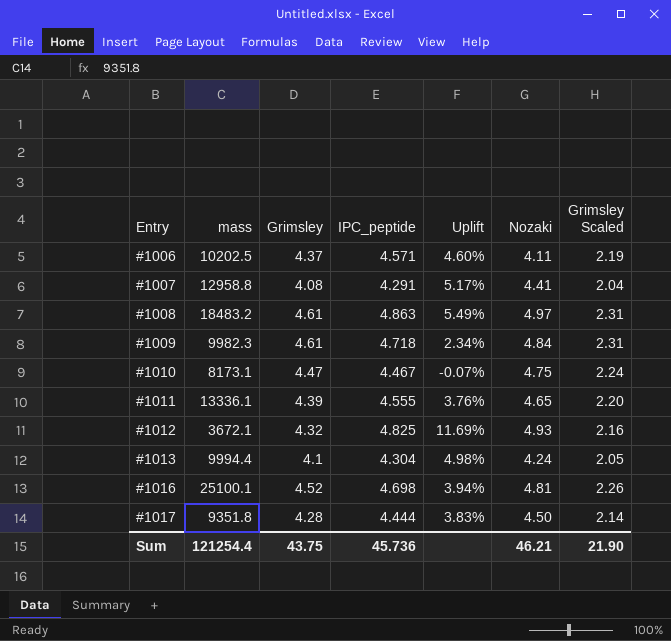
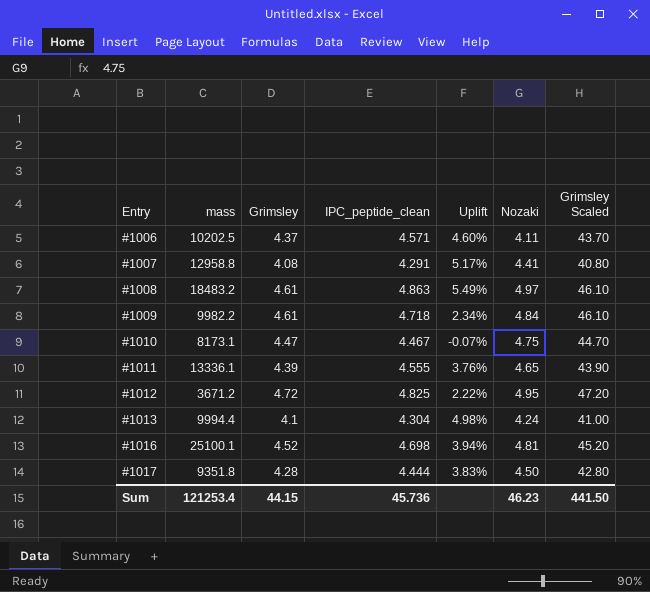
column name: IPC_peptide -> IPC_peptide_clean
column Grimsley Scaled | formula: [Grimsley] * 0.5 -> [Grimsley] * 10
#1009 | mass: 9982.3 -> 9982.2
#1012 | mass: 3672.1 -> 3671.2
#1012 | Grimsley: 4.32 -> 4.72
#1012 | Uplift: 11.69% -> 2.22%
#1012 | Nozaki: 4.93 -> 4.95
Sum | mass: 121254.4 -> 121253.4
Sum | Grimsley: 43.75 -> 44.15
Sum | Nozaki: 46.21 -> 46.23
Sum | Grimsley Scaled: 21.90 -> 441.50

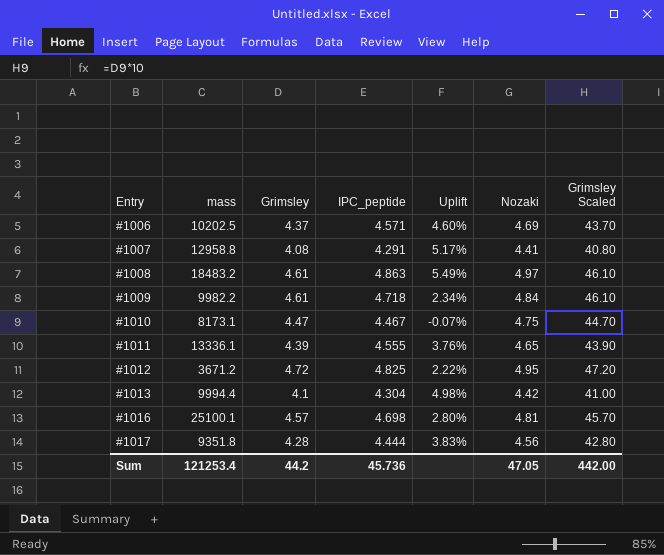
column name: IPC_peptide_clean -> IPC_peptide
#1006 | Nozaki: 4.11 -> 4.69
#1013 | Nozaki: 4.24 -> 4.42
#1016 | Grimsley: 4.52 -> 4.57
#1016 | Uplift: 3.94% -> 2.80%
#1016 | Grimsley Scaled: 45.20 -> 45.70
#1017 | Nozaki: 4.50 -> 4.56
Sum | Grimsley: 44.15 -> 44.2
Sum | Nozaki: 46.23 -> 47.05
Sum | Grimsley Scaled: 441.50 -> 442.00

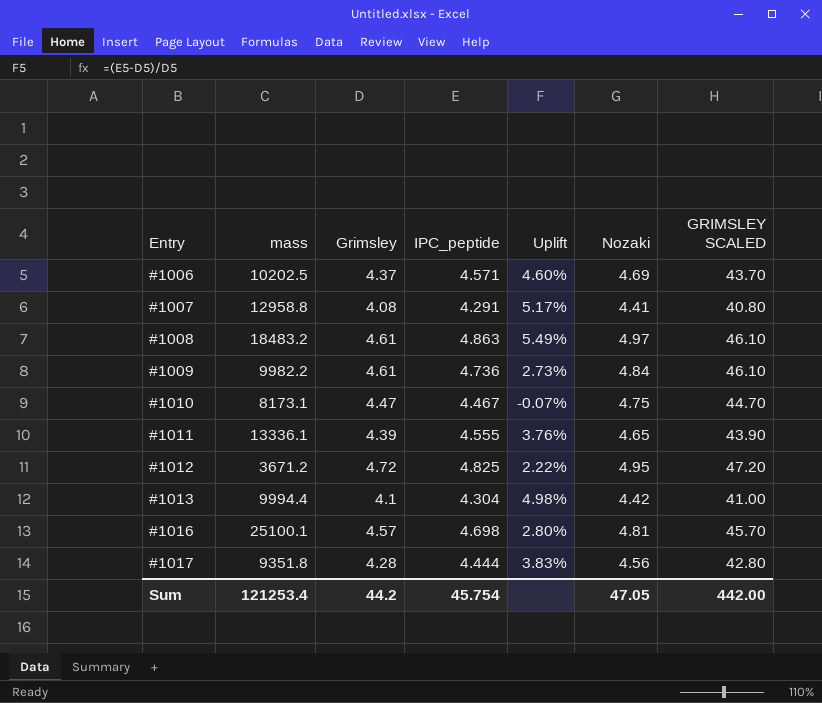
column name: Grimsley Scaled -> GRIMSLEY SCALED
#1009 | IPC_peptide: 4.718 -> 4.736
#1009 | Uplift: 2.34% -> 2.73%
Sum | IPC_peptide: 45.736 -> 45.754

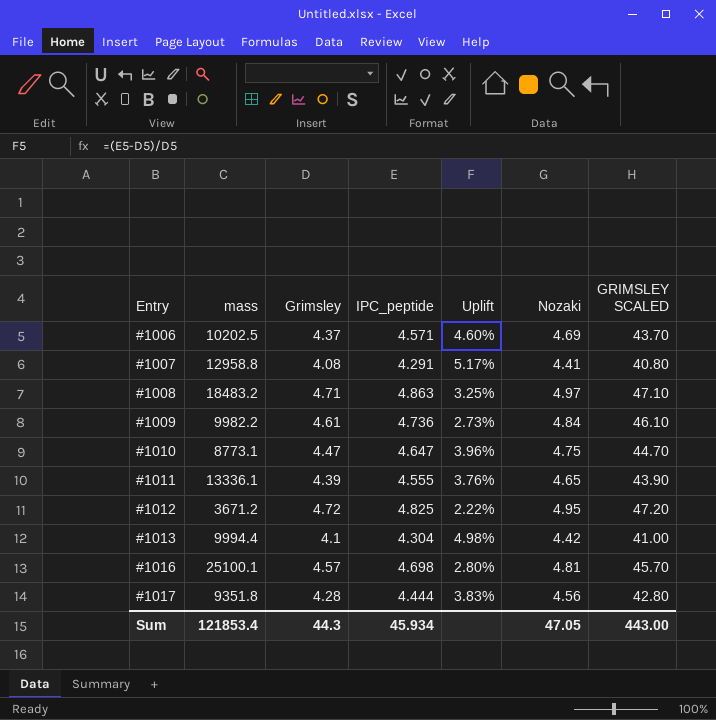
#1008 | Grimsley: 4.61 -> 4.71
#1008 | Uplift: 5.49% -> 3.25%
#1008 | GRIMSLEY SCALED: 46.10 -> 47.10
#1010 | mass: 8173.1 -> 8773.1
#1010 | IPC_peptide: 4.467 -> 4.647
#1010 | Uplift: -0.07% -> 3.96%
Sum | mass: 121253.4 -> 121853.4
Sum | Grimsley: 44.2 -> 44.3
Sum | IPC_peptide: 45.754 -> 45.934
Sum | GRIMSLEY SCALED: 442.00 -> 443.00

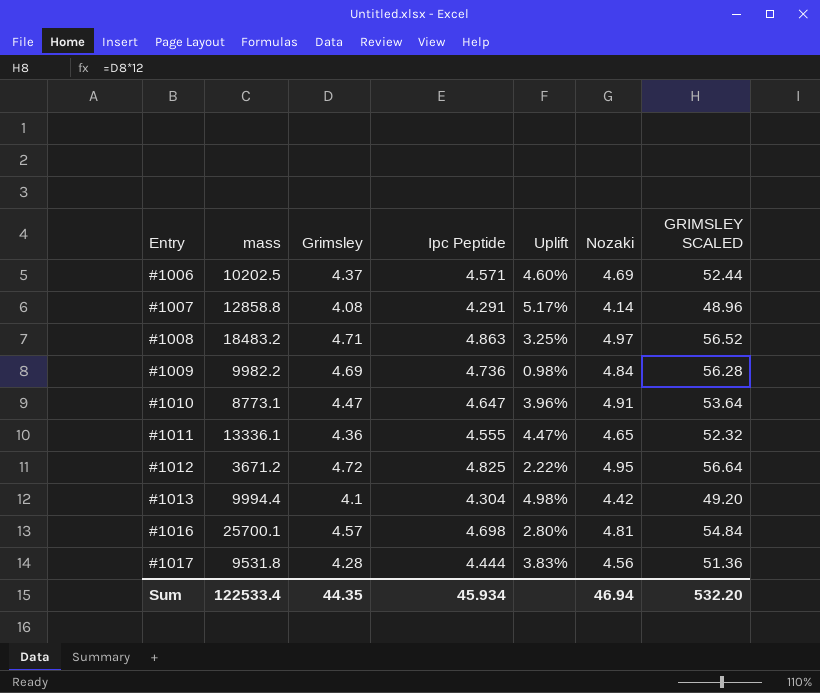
column name: IPC_peptide -> Ipc Peptide
column GRIMSLEY SCALED | formula: [Grimsley] * 10 -> [Grimsley] * 12
#1007 | mass: 12958.8 -> 12858.8
#1007 | Nozaki: 4.41 -> 4.14
#1009 | Grimsley: 4.61 -> 4.69
#1009 | Uplift: 2.73% -> 0.98%
#1010 | Nozaki: 4.75 -> 4.91
#1011 | Grimsley: 4.39 -> 4.36
#1011 | Uplift: 3.76% -> 4.47%
#1016 | mass: 25100.1 -> 25700.1
#1017 | mass: 9351.8 -> 9531.8
Sum | mass: 121853.4 -> 122533.4
Sum | Grimsley: 44.3 -> 44.35
Sum | Nozaki: 47.05 -> 46.94
Sum | GRIMSLEY SCALED: 443.00 -> 532.20

